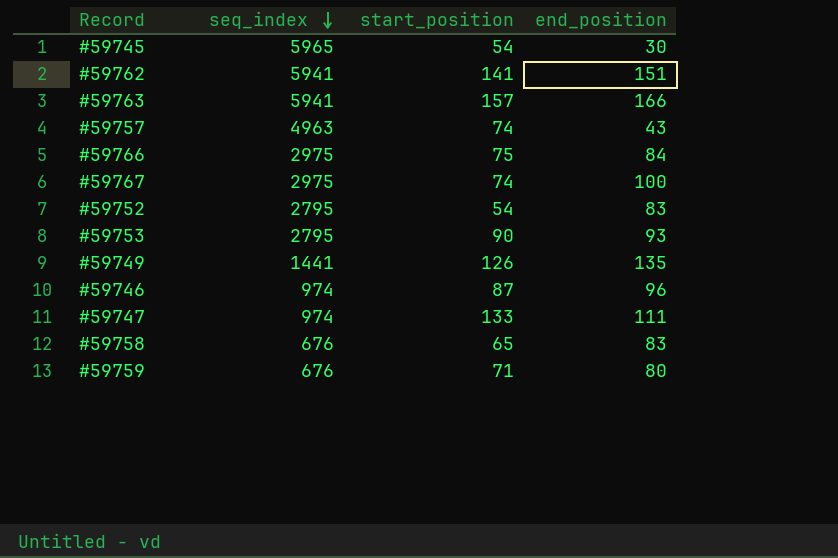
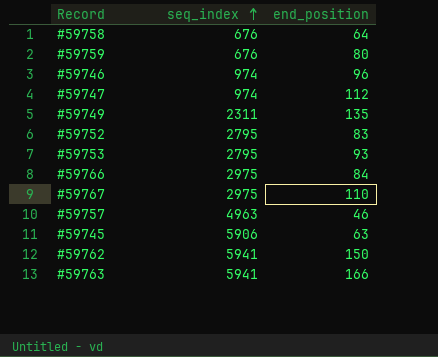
row order: seq_index descending -> seq_index ascending
column start_position | position: 3 -> none
#59758 | end_position: 83 -> 64
#59747 | end_position: 111 -> 112
#59749 | seq_index: 1441 -> 2311
#59767 | end_position: 100 -> 110
#59757 | end_position: 43 -> 46
#59745 | seq_index: 5965 -> 5906
#59745 | end_position: 30 -> 63
#59762 | end_position: 151 -> 150

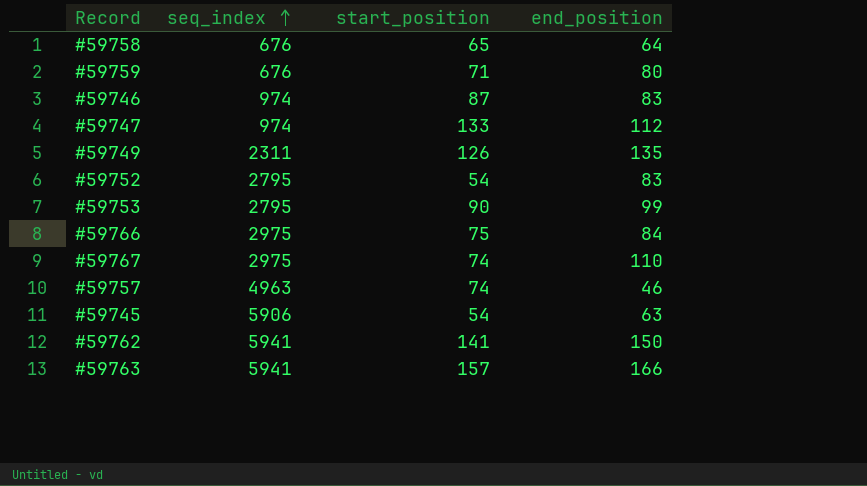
column start_position | position: none -> 3
#59746 | end_position: 96 -> 83
#59753 | end_position: 93 -> 99

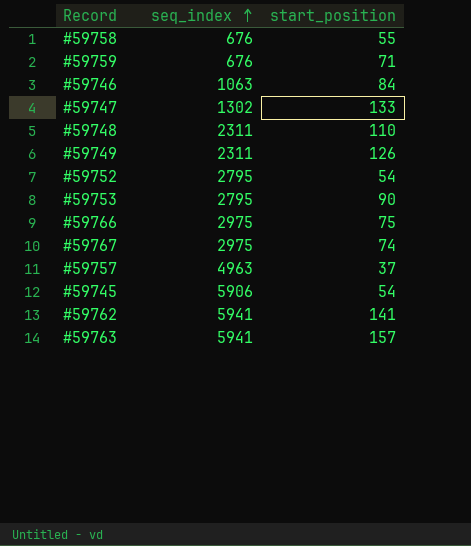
column end_position | position: 4 -> none
#59758 | start_position: 65 -> 55
#59746 | seq_index: 974 -> 1063
#59746 | start_position: 87 -> 84
#59747 | seq_index: 974 -> 1302
row #59748: none -> 2311 | 110
#59757 | start_position: 74 -> 37

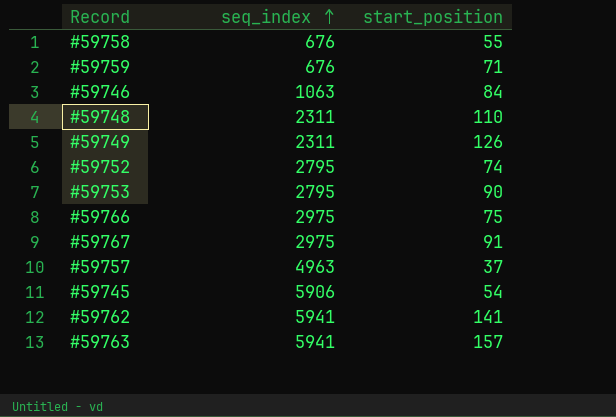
row #59747: 1302 | 133 -> none
#59752 | start_position: 54 -> 74
#59767 | start_position: 74 -> 91

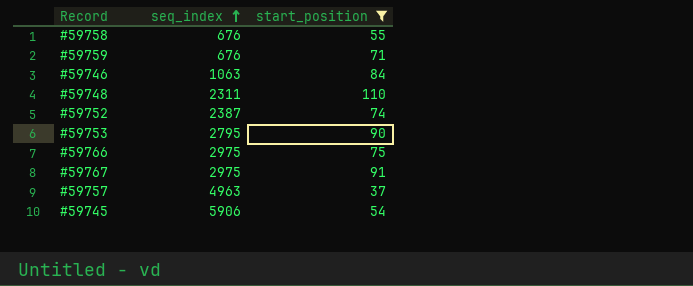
filter: none -> start_position <= 110
#59752 | seq_index: 2795 -> 2387

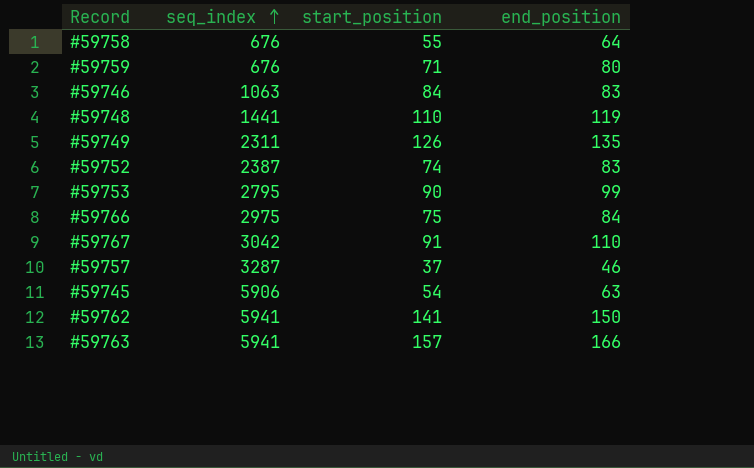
filter: start_position <= 110 -> none
column end_position | position: none -> 4
#59748 | seq_index: 2311 -> 1441
#59767 | seq_index: 2975 -> 3042
#59757 | seq_index: 4963 -> 3287

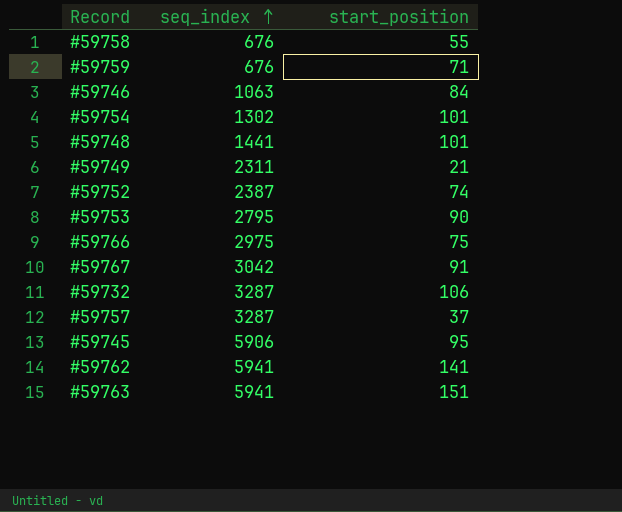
column end_position | position: 4 -> none
row #59754: none -> 1302 | 101
#59748 | start_position: 110 -> 101
#59749 | start_position: 126 -> 21
row #59732: none -> 3287 | 106
#59745 | start_position: 54 -> 95
#59763 | start_position: 157 -> 151

